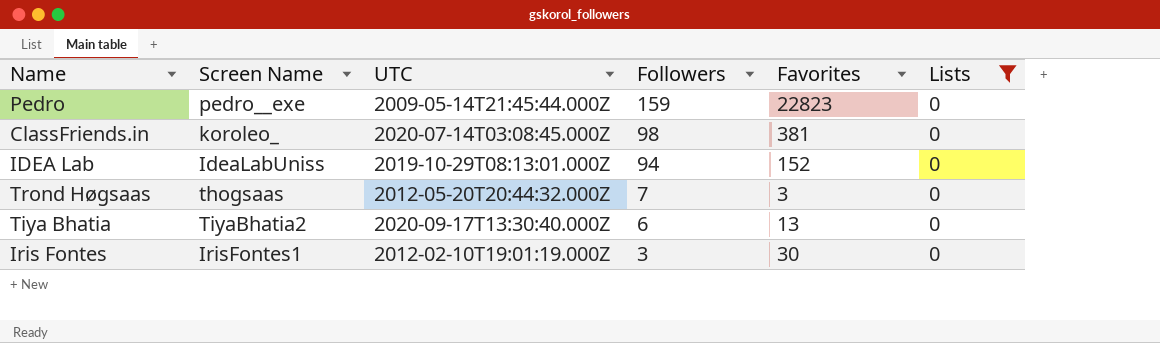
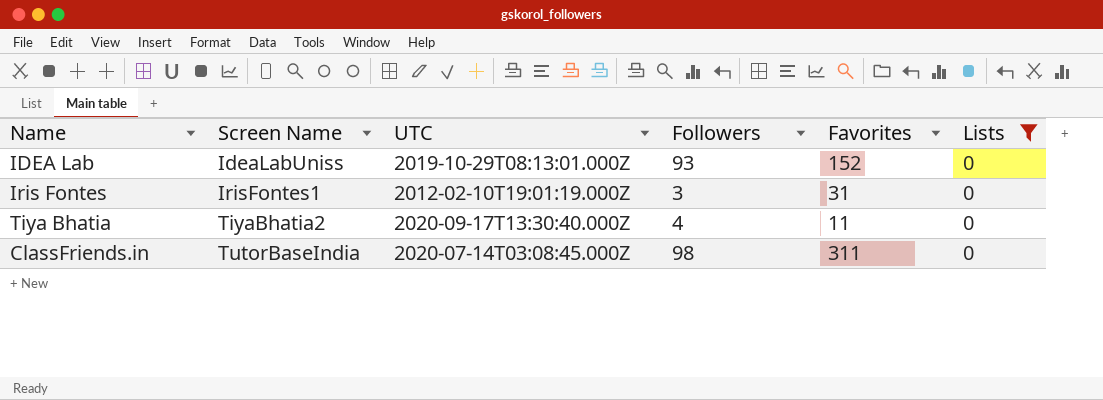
row order: Followers descending -> Screen Name ascending
row Pedro: pedro__exe | 2009-05-14T21:45:44.000Z | 159 | 22823 | 0 -> none
row Trond Høgsaas: thogsaas | 2012-05-20T20:44:32.000Z | 7 | 3 | 0 -> none
IDEA Lab | Followers: 94 -> 93
Iris Fontes | Favorites: 30 -> 31
Tiya Bhatia | Followers: 6 -> 4
Tiya Bhatia | Favorites: 13 -> 11
ClassFriends.in | Screen Name: koroleo_ -> TutorBaseIndia
ClassFriends.in | Favorites: 381 -> 311

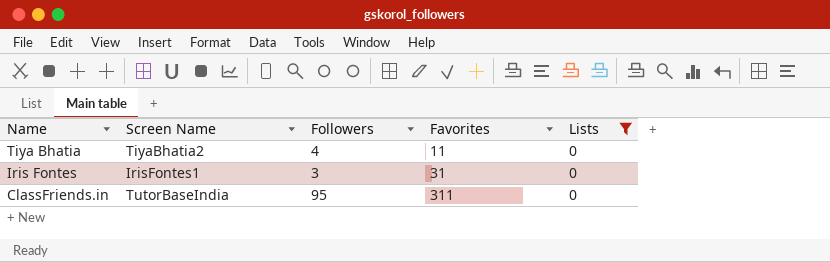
row order: Screen Name ascending -> Name descending
column UTC | position: 3 -> none
row IDEA Lab: IdeaLabUniss | 2019-10-29T08:13:01.000Z | 93 | 152 | 0 -> none
ClassFriends.in | Followers: 98 -> 95

